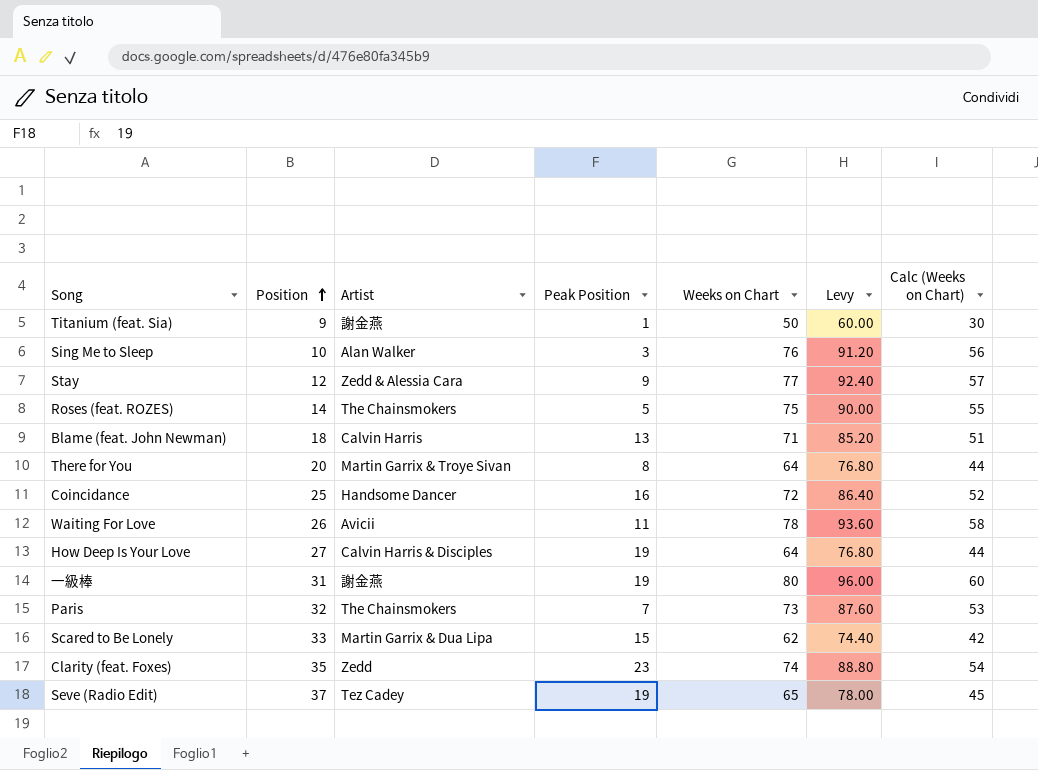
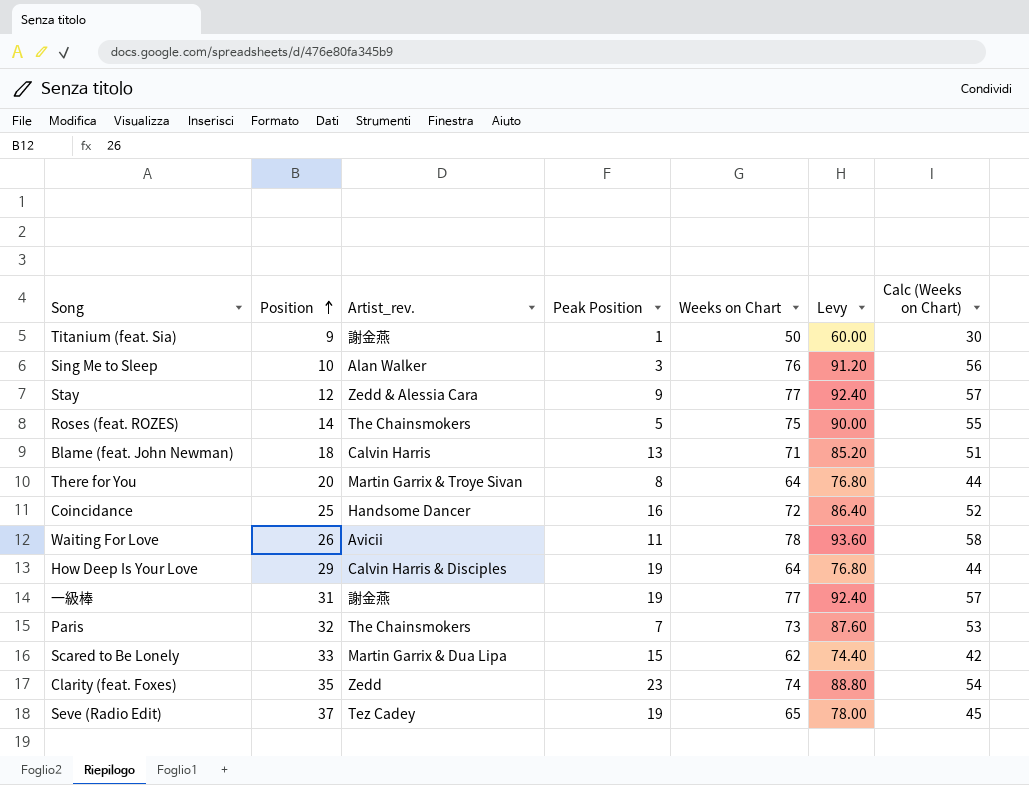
column name: Artist -> Artist_rev.
How Deep Is Your Love | Position: 27 -> 29
一級棒 | Weeks on Chart: 80 -> 77
一級棒 | Levy: 96.00 -> 92.40
一級棒 | Calc (Weeks on Chart): 60 -> 57

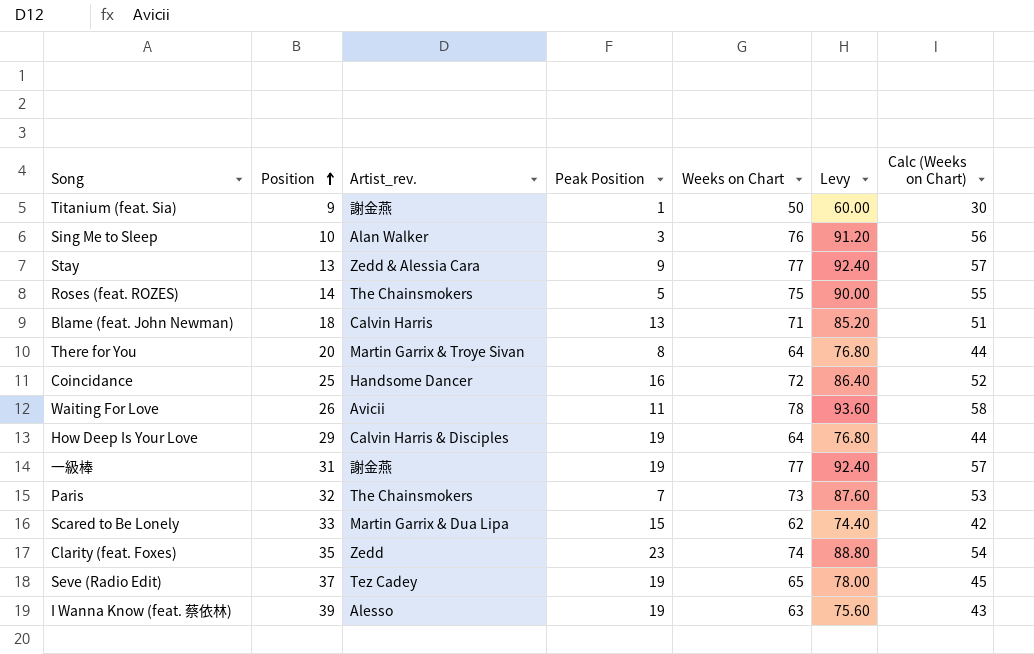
Stay | Position: 12 -> 13
row I Wanna Know (feat. 蔡依林): none -> 39 | Alesso | 19 | 63 | 75.60 | 43

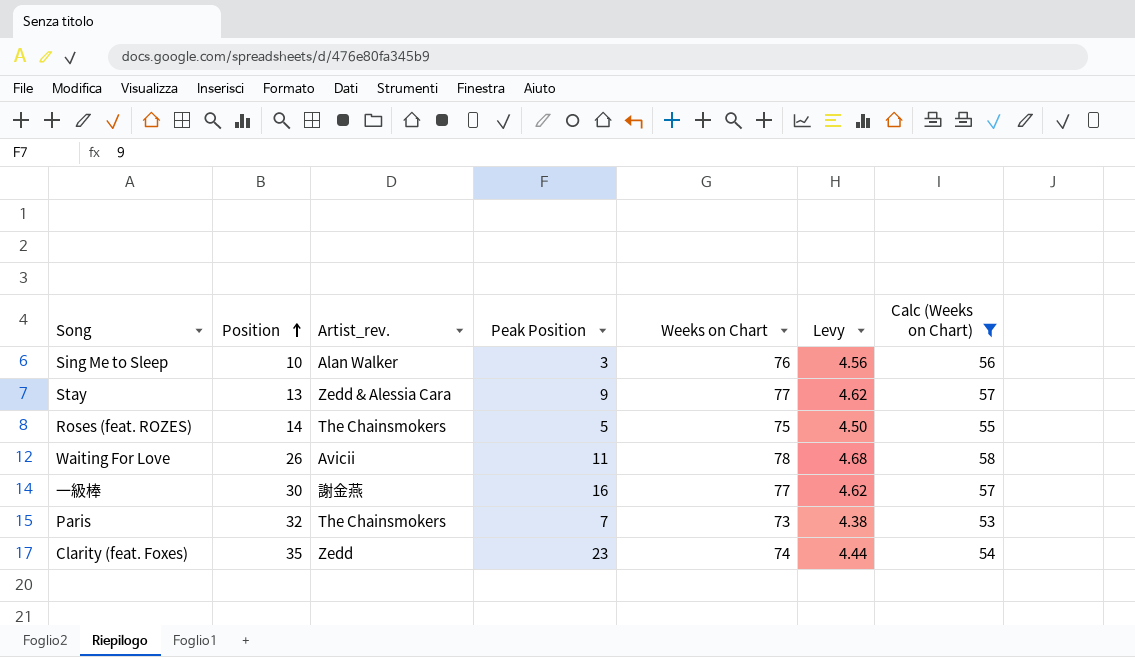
filter: none -> Calc (Weeks on Chart) >= 53
column Levy | formula: [Weeks on Chart] * 1.2 -> [Weeks on Chart] * 0.06
一級棒 | Position: 31 -> 30
一級棒 | Peak Position: 19 -> 16

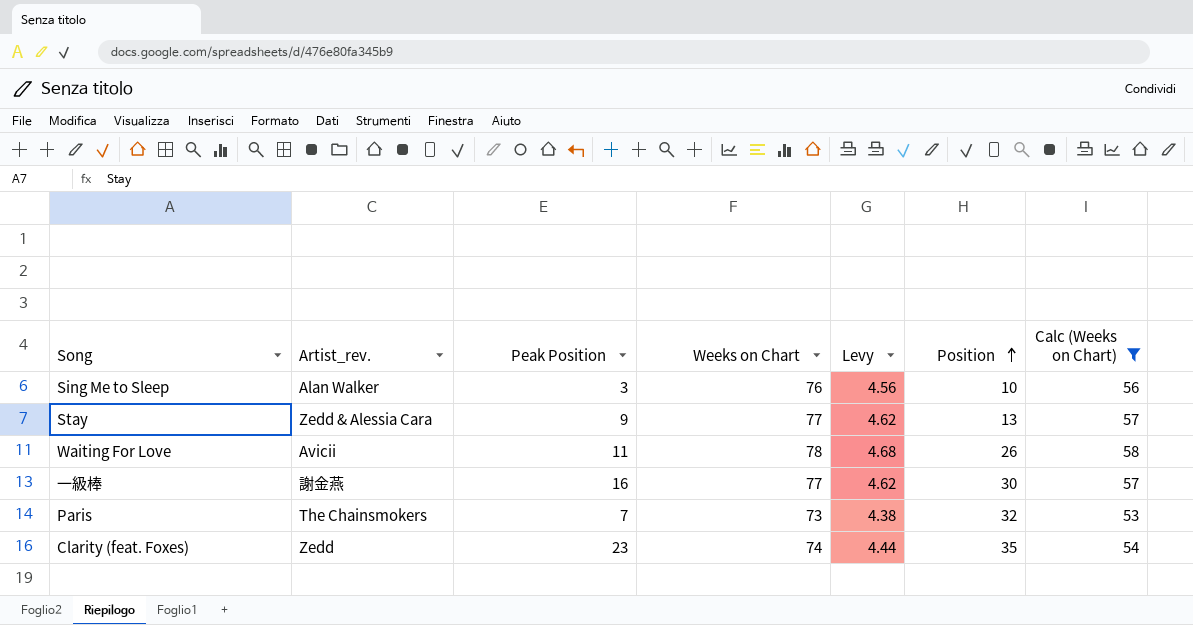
column Position | position: 2 -> 6
row Roses (feat. ROZES): 14 | The Chainsmokers | 5 | 75 | 4.50 | 55 -> none

